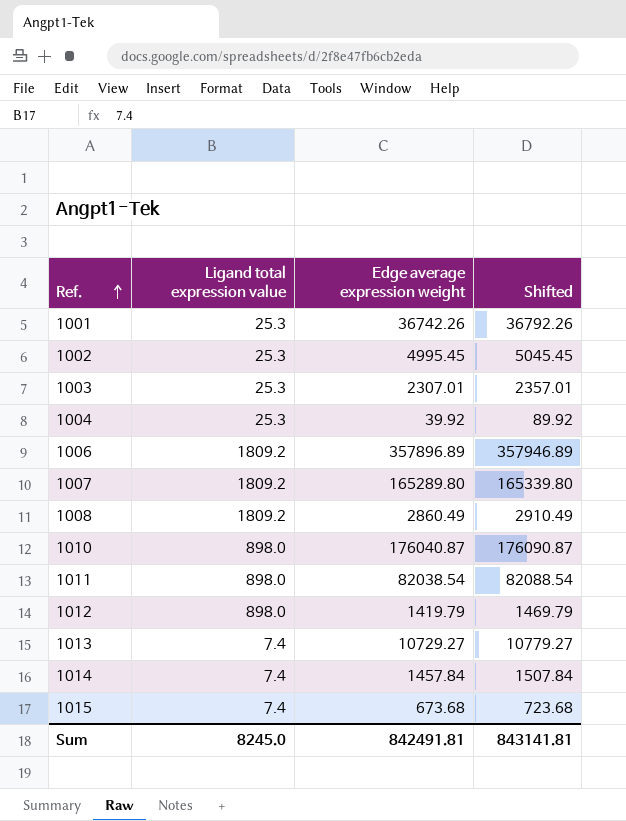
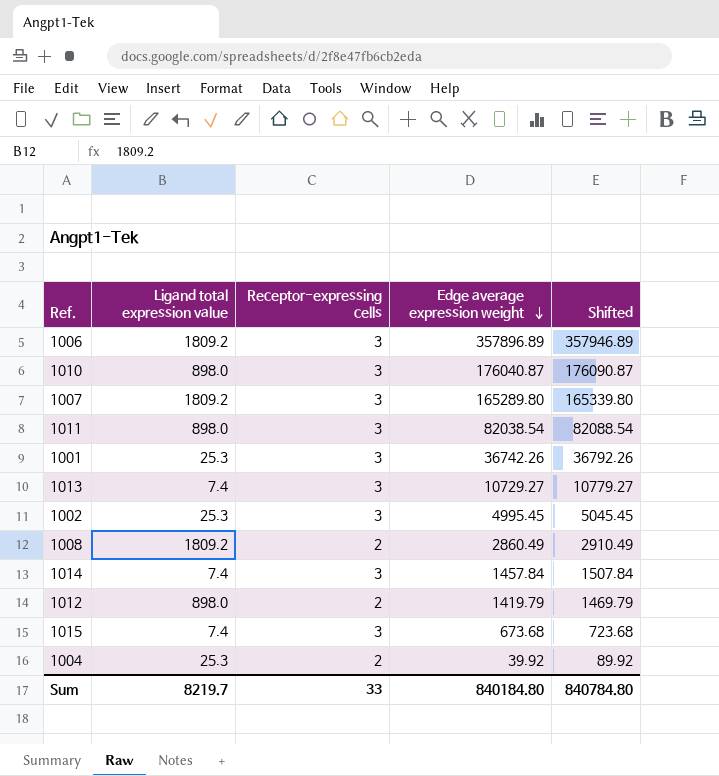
row order: Ref. ascending -> Edge average expression weight descending
column Receptor-expressing cells | position: none -> 3
row 1003: 25.3 | 2307.01 | 2357.01 -> none
Sum | Ligand total expression value: 8245.0 -> 8219.7
Sum | Edge average expression weight: 842491.81 -> 840184.80
Sum | Shifted: 843141.81 -> 840784.80

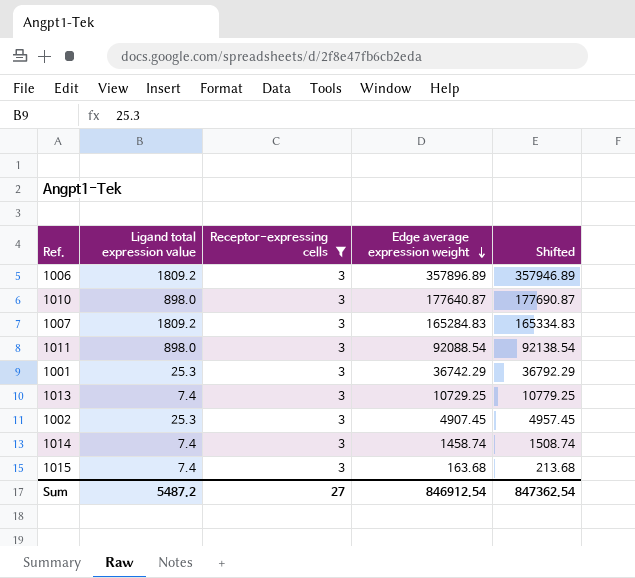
filter: none -> Receptor-expressing cells = 3
1010 | Edge average expression weight: 176040.87 -> 177640.87
1010 | Shifted: 176090.87 -> 177690.87
1007 | Edge average expression weight: 165289.80 -> 165284.83
1007 | Shifted: 165339.80 -> 165334.83
1011 | Edge average expression weight: 82038.54 -> 92088.54
1011 | Shifted: 82088.54 -> 92138.54
1001 | Edge average expression weight: 36742.26 -> 36742.29
1001 | Shifted: 36792.26 -> 36792.29
1013 | Edge average expression weight: 10729.27 -> 10729.25
1013 | Shifted: 10779.27 -> 10779.25
1002 | Edge average expression weight: 4995.45 -> 4907.45
1002 | Shifted: 5045.45 -> 4957.45
1014 | Edge average expression weight: 1457.84 -> 1458.74
1014 | Shifted: 1507.84 -> 1508.74
1015 | Edge average expression weight: 673.68 -> 163.68
1015 | Shifted: 723.68 -> 213.68
Sum | Ligand total expression value: 8219.7 -> 5487.2
Sum | Receptor-expressing cells: 33 -> 27
Sum | Edge average expression weight: 840184.80 -> 846912.54
Sum | Shifted: 840784.80 -> 847362.54

